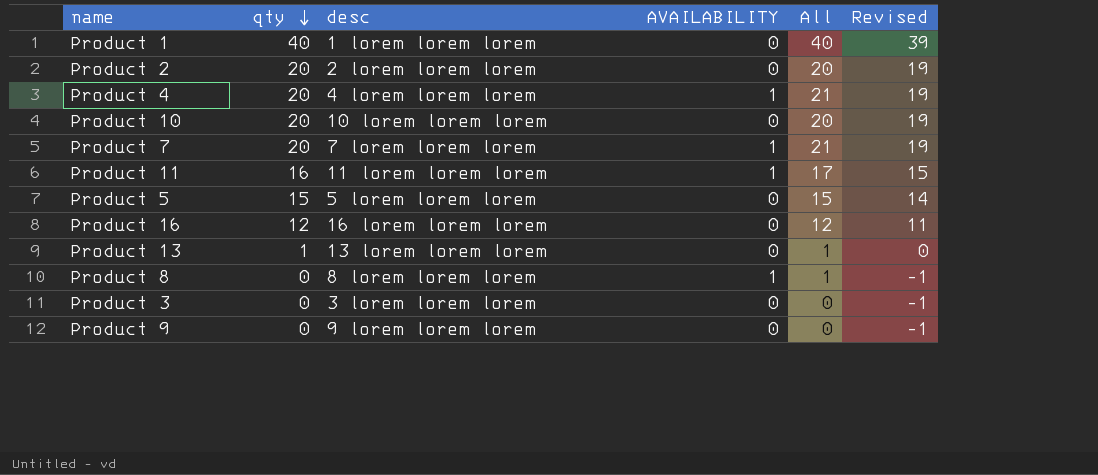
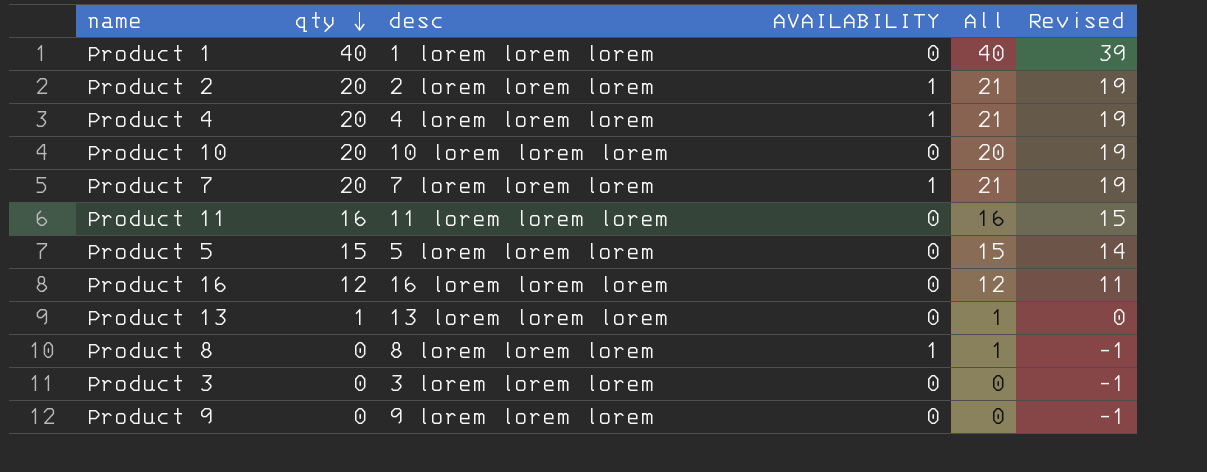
Product 2 | AVAILABILITY: 0 -> 1
Product 2 | All: 20 -> 21
Product 11 | AVAILABILITY: 1 -> 0
Product 11 | All: 17 -> 16

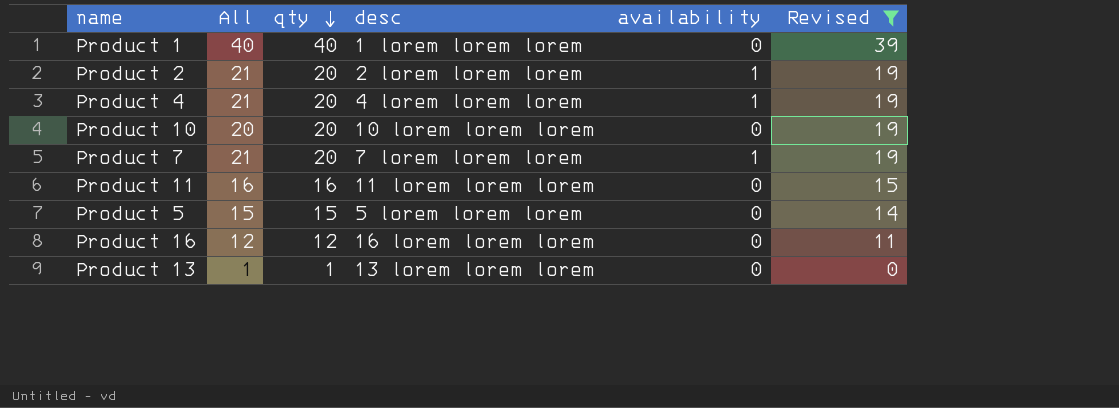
filter: none -> Revised != -1
column All | position: 5 -> 2
column name: AVAILABILITY -> availability

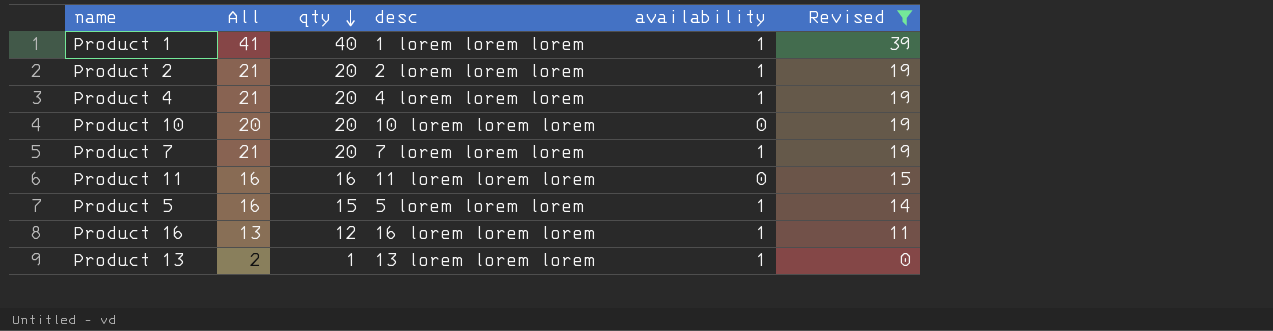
Product 1 | All: 40 -> 41
Product 1 | availability: 0 -> 1
Product 5 | All: 15 -> 16
Product 5 | availability: 0 -> 1
Product 16 | All: 12 -> 13
Product 16 | availability: 0 -> 1
Product 13 | All: 1 -> 2
Product 13 | availability: 0 -> 1

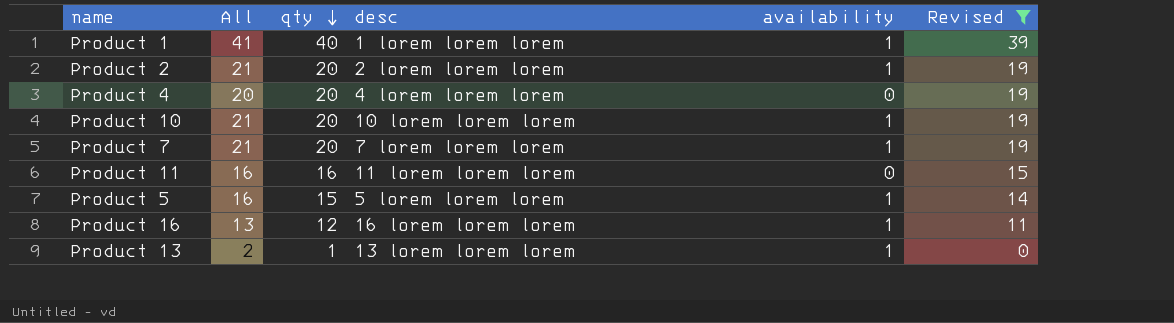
Product 4 | All: 21 -> 20
Product 4 | availability: 1 -> 0
Product 10 | All: 20 -> 21
Product 10 | availability: 0 -> 1

